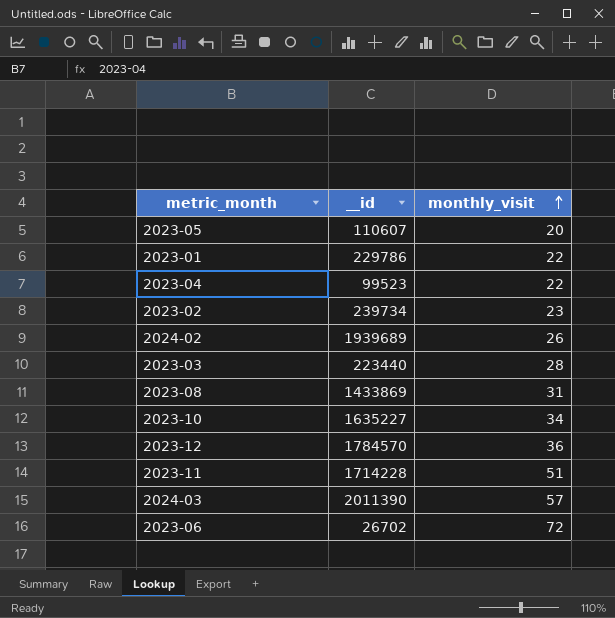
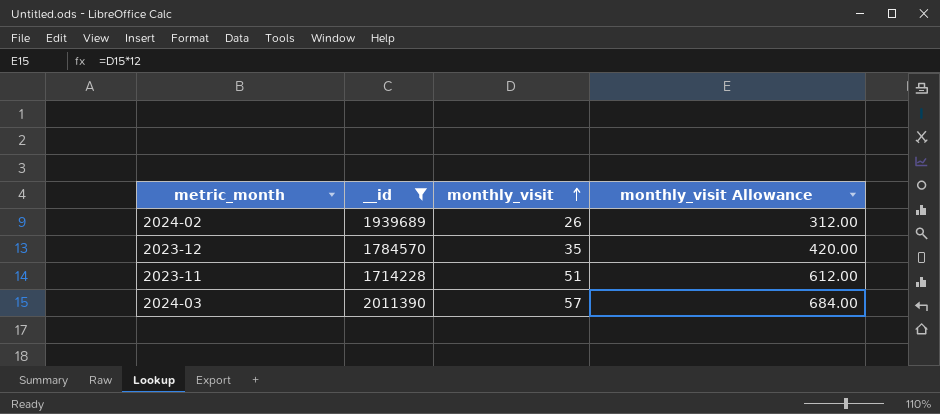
filter: none -> __id >= 1714228
column monthly_visit Allowance | formula: none -> [monthly_visit] * 12
2023-12 | monthly_visit: 36 -> 35

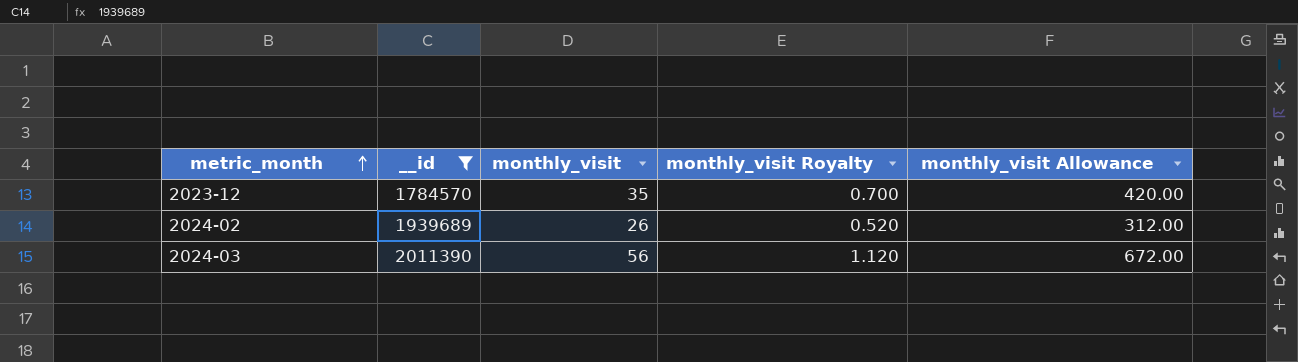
row order: monthly_visit ascending -> metric_month ascending
column monthly_visit Royalty | formula: none -> [monthly_visit] * 0.02
row 2023-11: 1714228 | 51 | 612.00 -> none
2024-03 | monthly_visit: 57 -> 56
2024-03 | monthly_visit Allowance: 684.00 -> 672.00

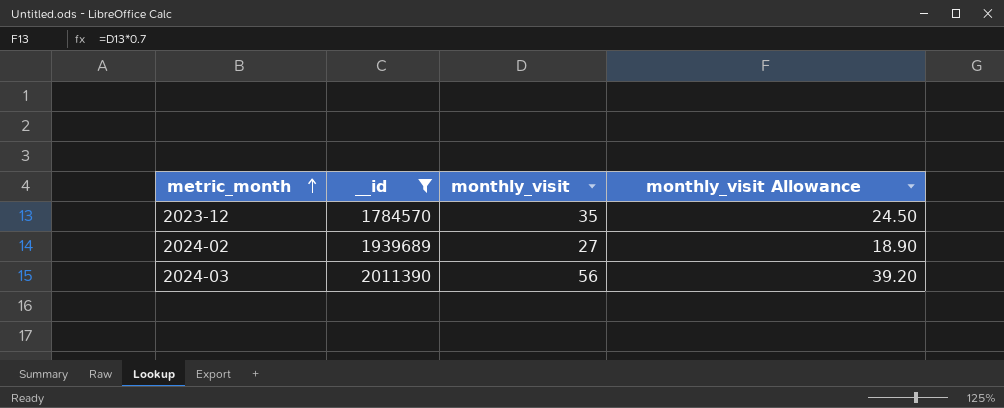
column monthly_visit Royalty | formula: [monthly_visit] * 0.02 -> none
column monthly_visit Allowance | formula: [monthly_visit] * 12 -> [monthly_visit] * 0.7
2024-02 | monthly_visit: 26 -> 27

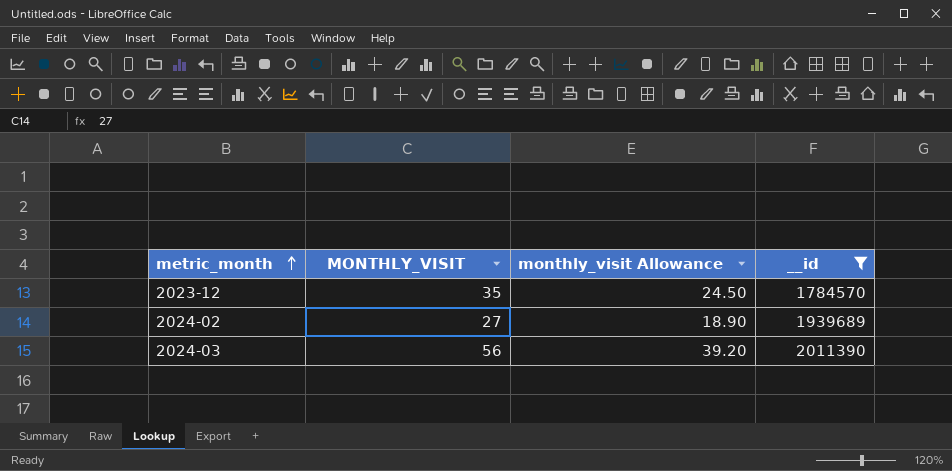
column name: monthly_visit -> MONTHLY_VISIT
column __id | position: 2 -> 4

